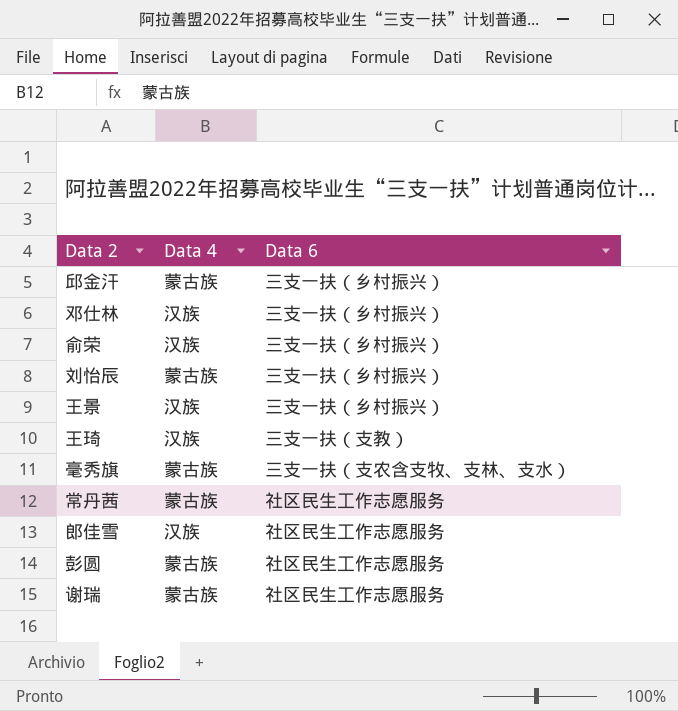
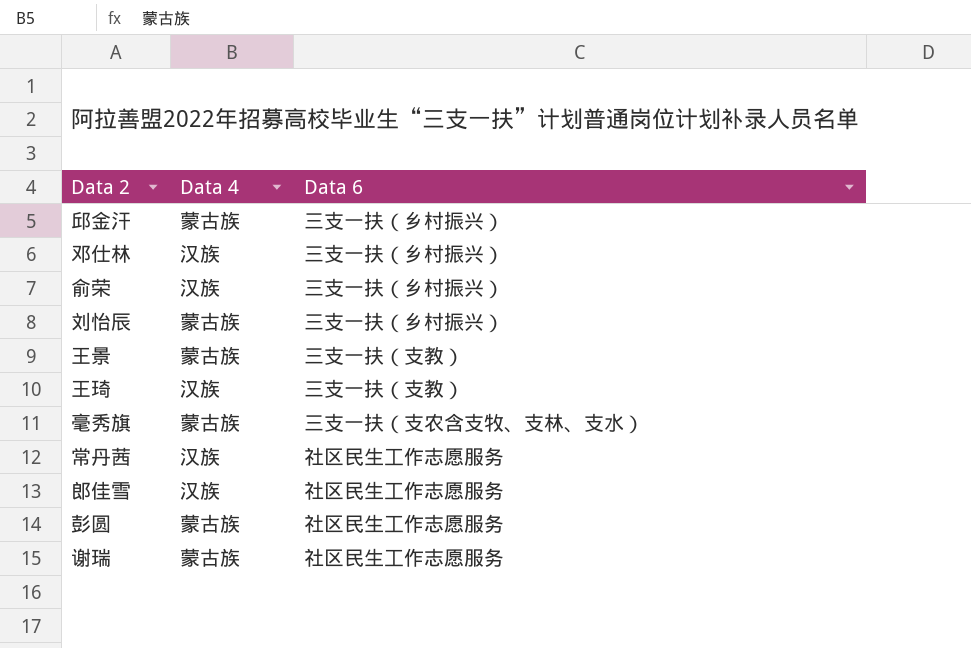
王景 | Data 4: 汉族 -> 蒙古族
王景 | Data 6: 三支一扶（乡村振兴） -> 三支一扶（支教）
常丹茜 | Data 4: 蒙古族 -> 汉族

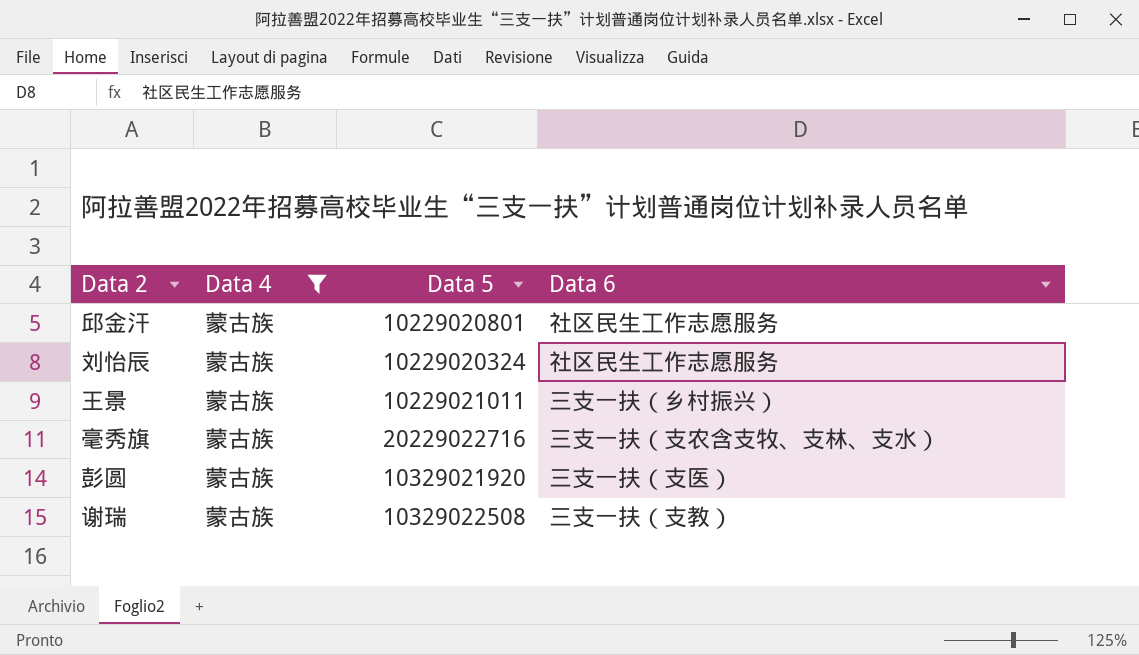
filter: none -> Data 4 = 蒙古族
column Data 5 | position: none -> 3
邱金汗 | Data 6: 三支一扶（乡村振兴） -> 社区民生工作志愿服务
刘怡辰 | Data 6: 三支一扶（乡村振兴） -> 社区民生工作志愿服务
王景 | Data 6: 三支一扶（支教） -> 三支一扶（乡村振兴）
彭圆 | Data 6: 社区民生工作志愿服务 -> 三支一扶（支医）
谢瑞 | Data 6: 社区民生工作志愿服务 -> 三支一扶（支教）

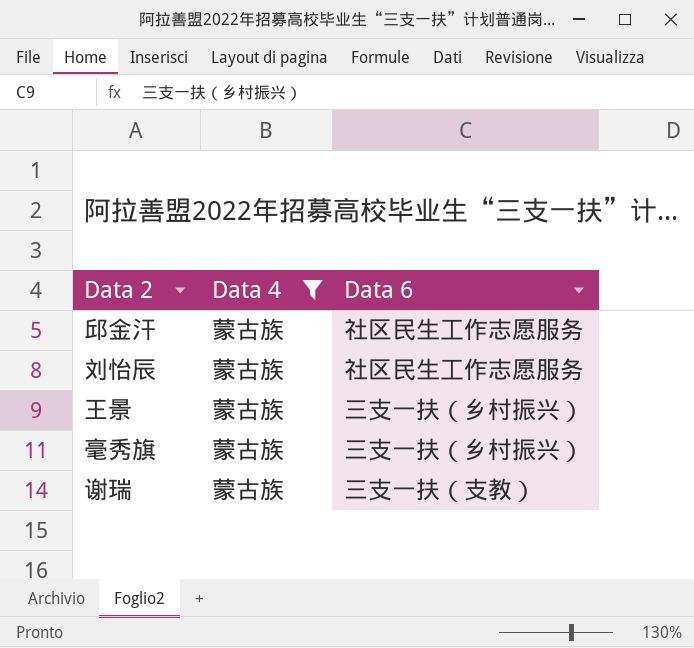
column Data 5 | position: 3 -> none
row 彭圆: 蒙古族 | 10329021920 | 三支一扶（支医） -> none
毫秀旗 | Data 6: 三支一扶（支农含支牧、支林、支水） -> 三支一扶（乡村振兴）

